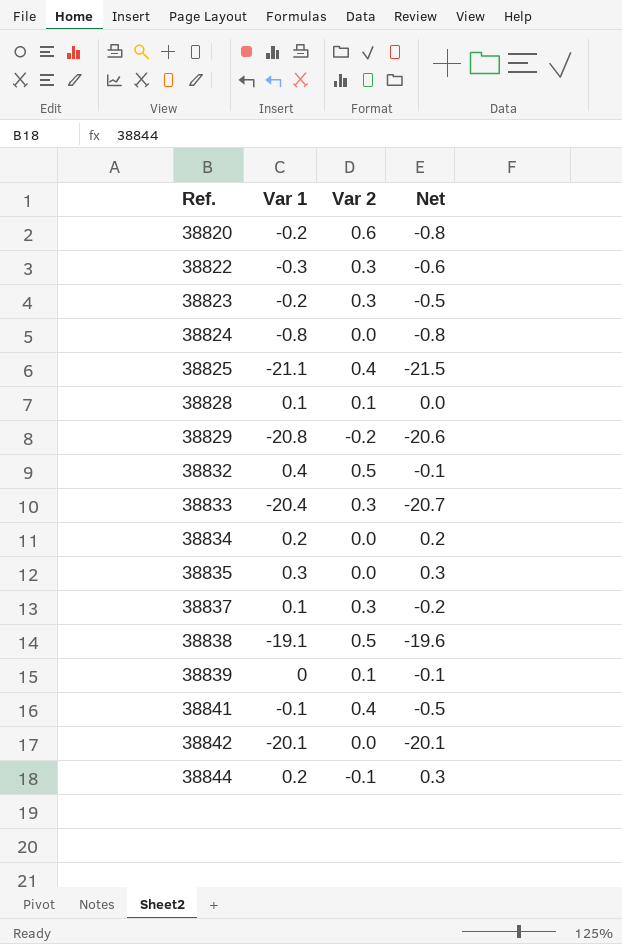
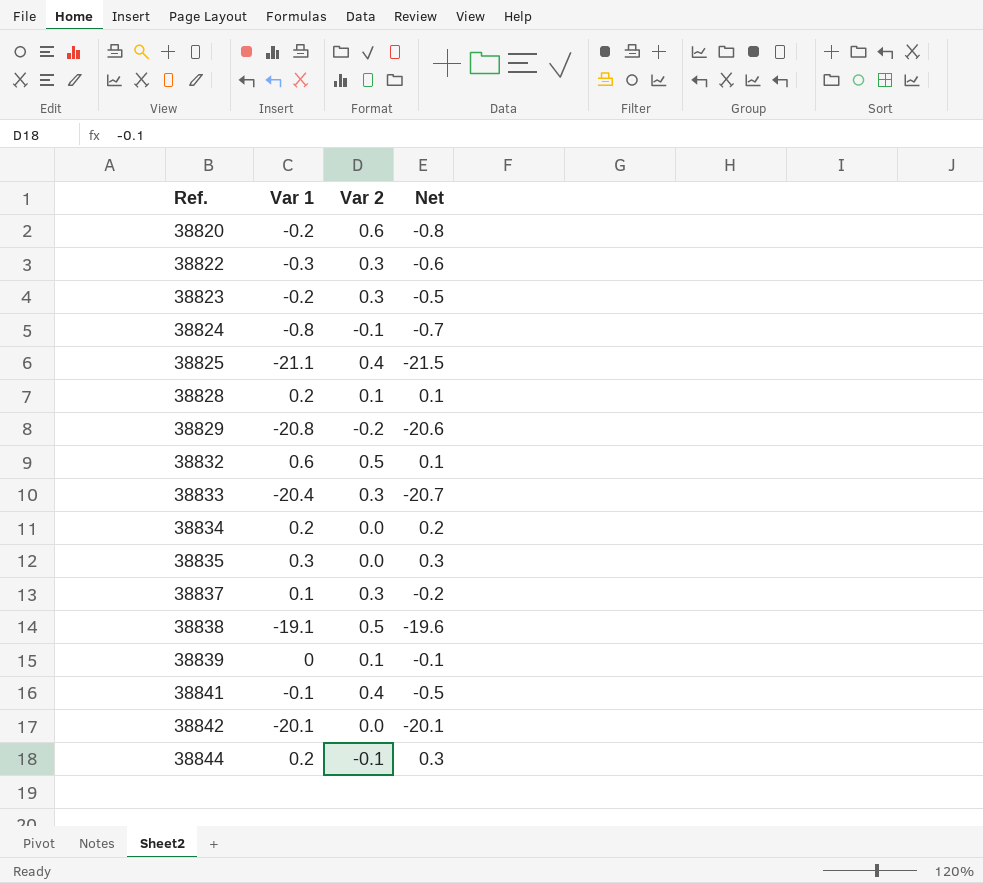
38824 | Var 2: 0.0 -> -0.1
38824 | Net: -0.8 -> -0.7
38828 | Var 1: 0.1 -> 0.2
38828 | Net: 0.0 -> 0.1
38832 | Var 1: 0.4 -> 0.6
38832 | Net: -0.1 -> 0.1

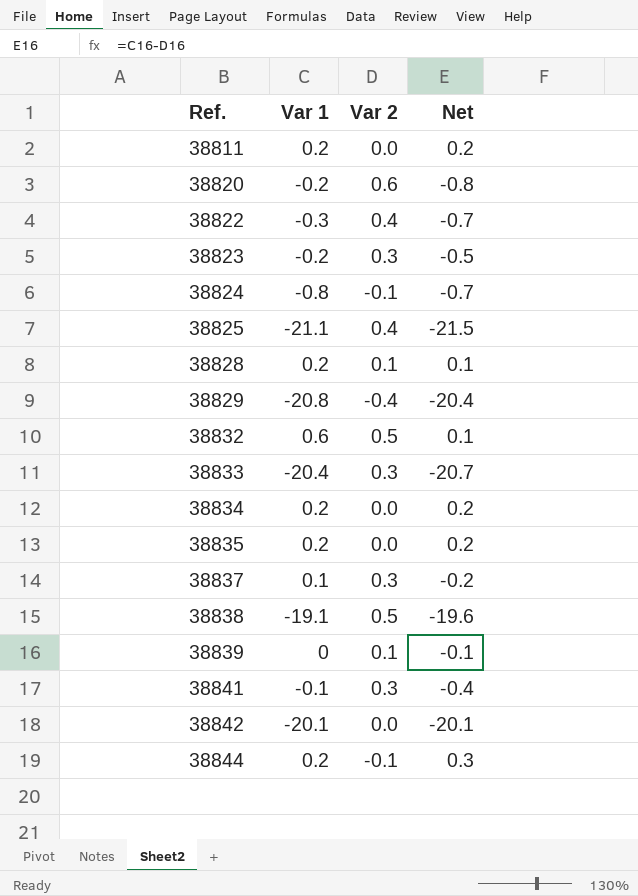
row 38811: none -> 0.2 | 0.0 | 0.2
38822 | Var 2: 0.3 -> 0.4
38822 | Net: -0.6 -> -0.7
38829 | Var 2: -0.2 -> -0.4
38829 | Net: -20.6 -> -20.4
38835 | Var 1: 0.3 -> 0.2
38835 | Net: 0.3 -> 0.2
38841 | Var 2: 0.4 -> 0.3
38841 | Net: -0.5 -> -0.4

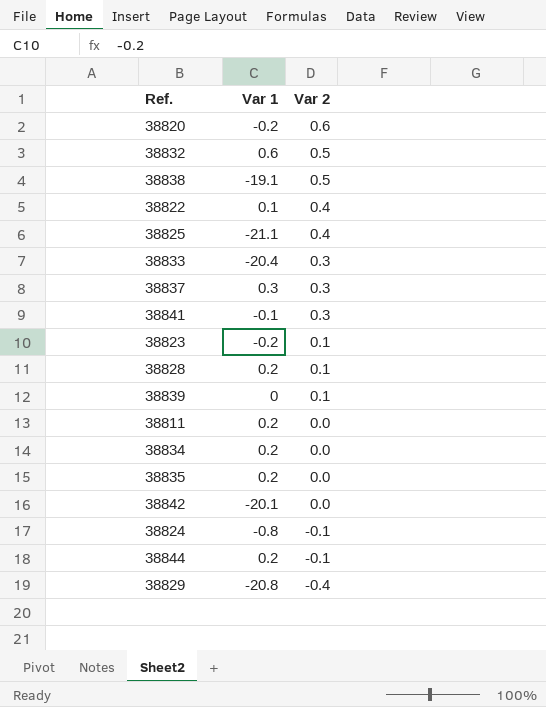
row order: Ref. ascending -> Var 2 descending
column Net | formula: [Var 1] - [Var 2] -> none
38822 | Var 1: -0.3 -> 0.1
38837 | Var 1: 0.1 -> 0.3
38823 | Var 2: 0.3 -> 0.1

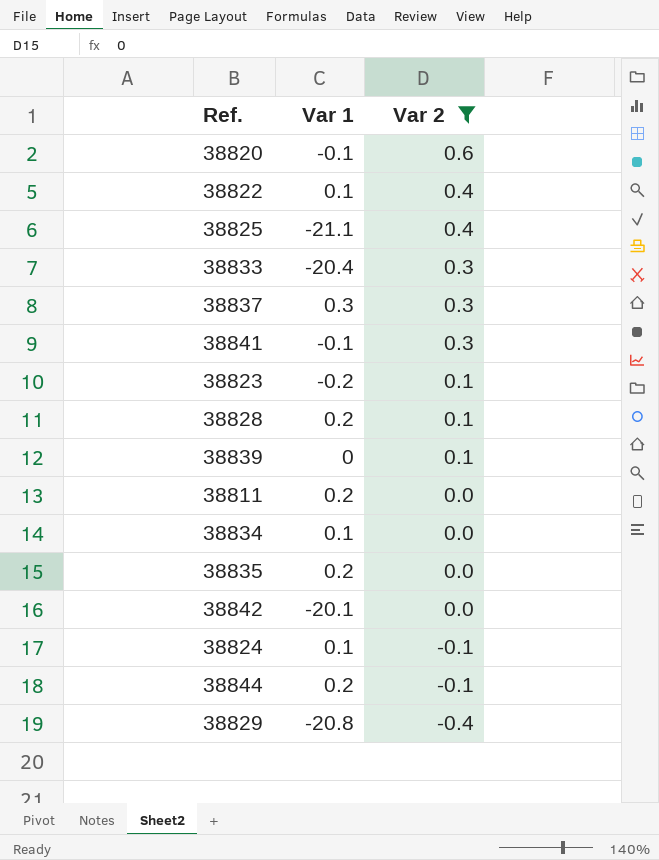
filter: none -> Var 2 != 0.5
38820 | Var 1: -0.2 -> -0.1
38834 | Var 1: 0.2 -> 0.1
38824 | Var 1: -0.8 -> 0.1

